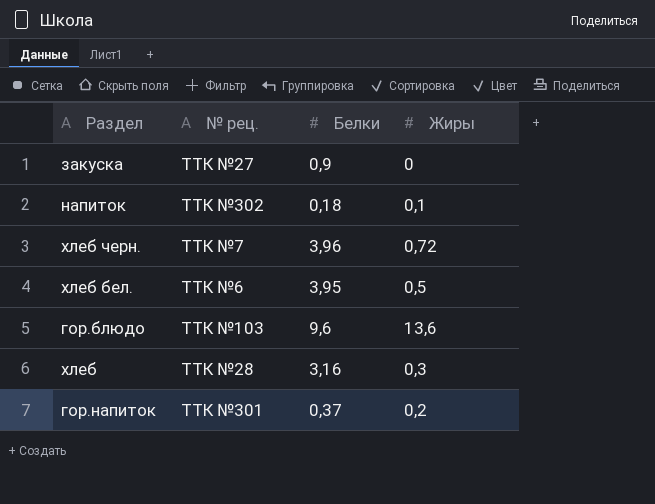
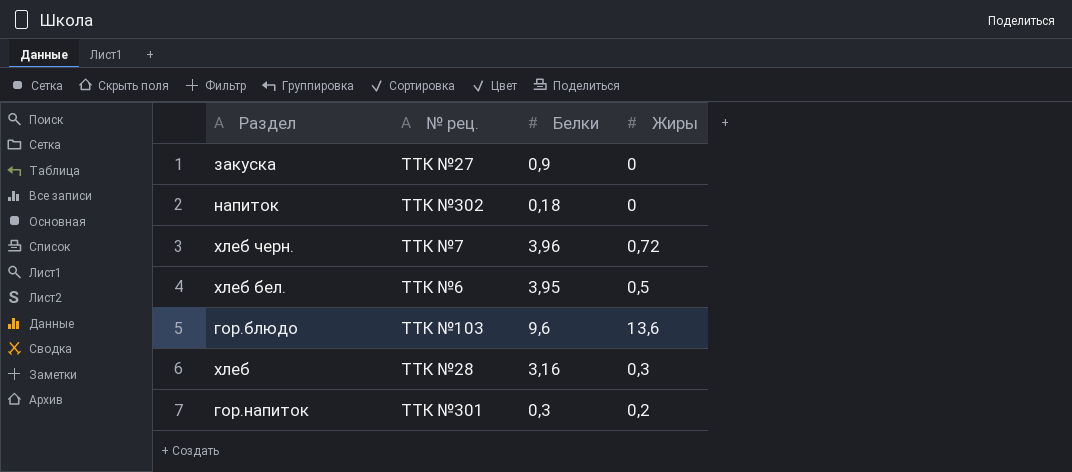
напиток | Жиры: 0,1 -> 0
гор.напиток | Белки: 0,37 -> 0,3

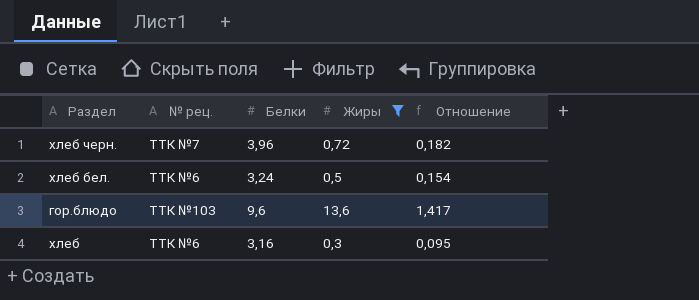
filter: none -> Жиры >= 0,3
column Отношение | formula: none -> [Жиры] / [Белки]
хлеб бел. | Белки: 3,95 -> 3,24
хлеб | № рец.: ТТК №28 -> ТТК №6

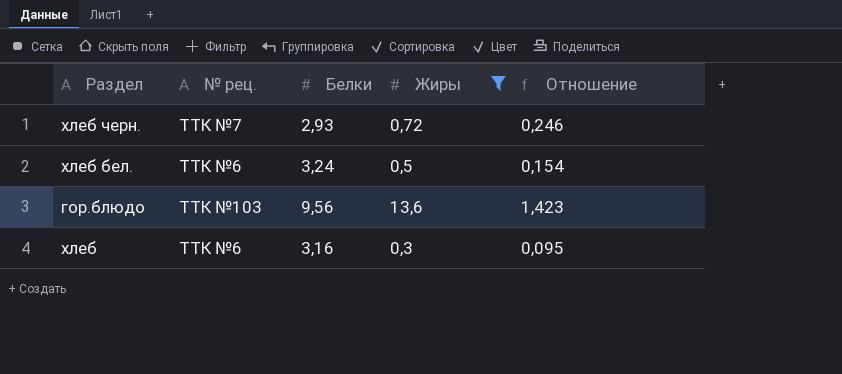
хлеб черн. | Белки: 3,96 -> 2,93
хлеб черн. | Отношение: 0,182 -> 0,246
гор.блюдо | Белки: 9,6 -> 9,56
гор.блюдо | Отношение: 1,417 -> 1,423

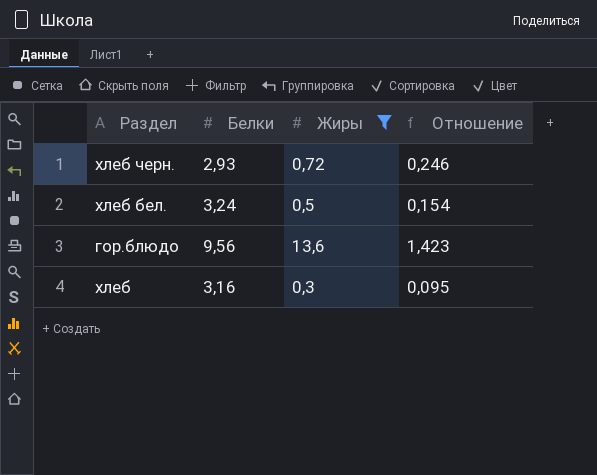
column № рец. | position: 2 -> none

